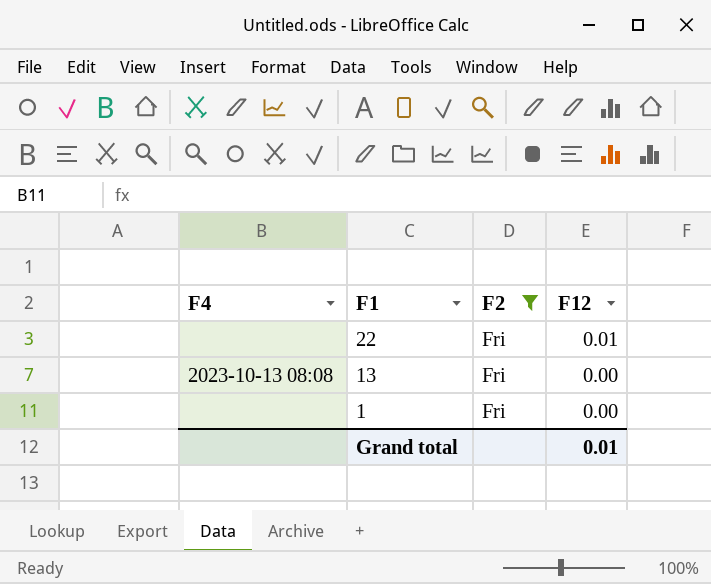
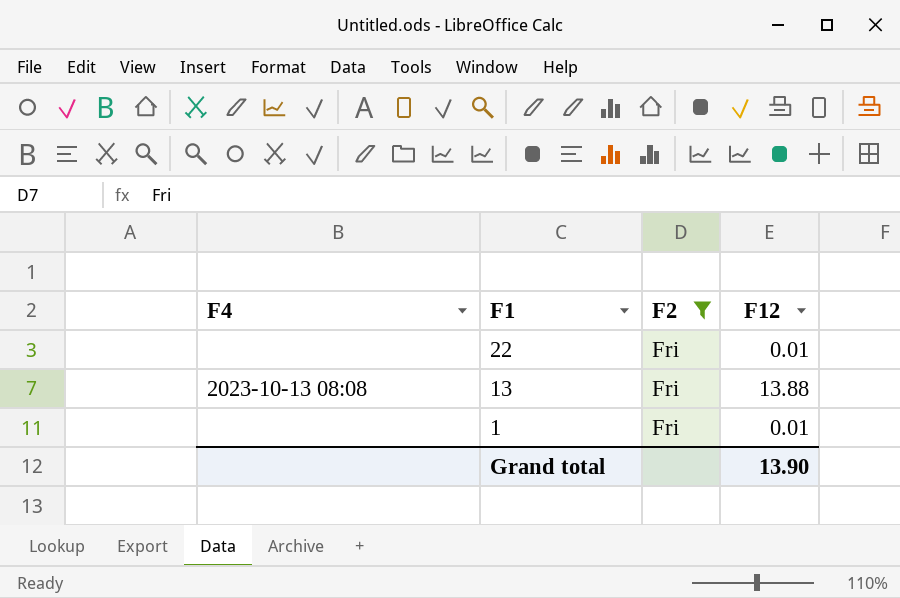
13 | F12: 0.00 -> 13.88
1 | F12: 0.00 -> 0.01
Grand total | F12: 0.01 -> 13.90

